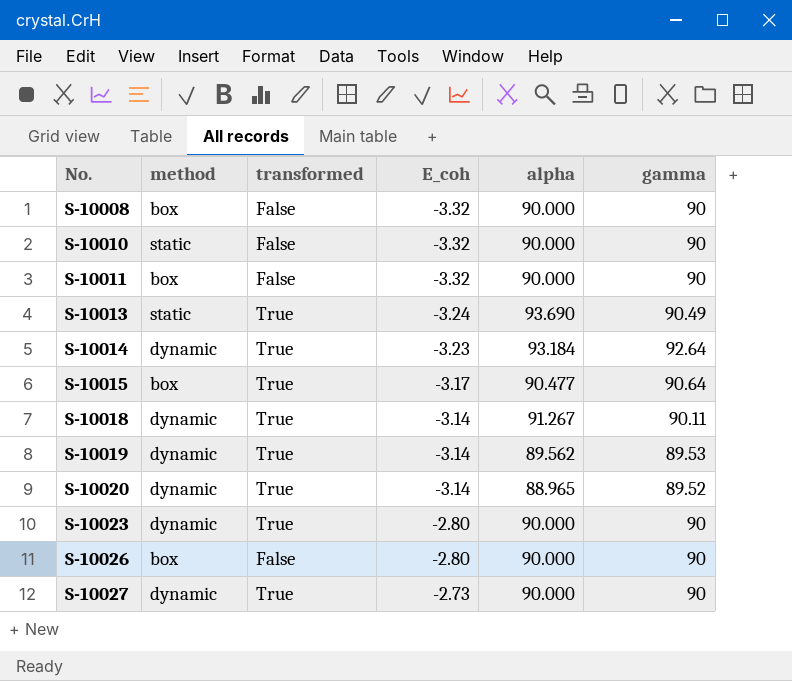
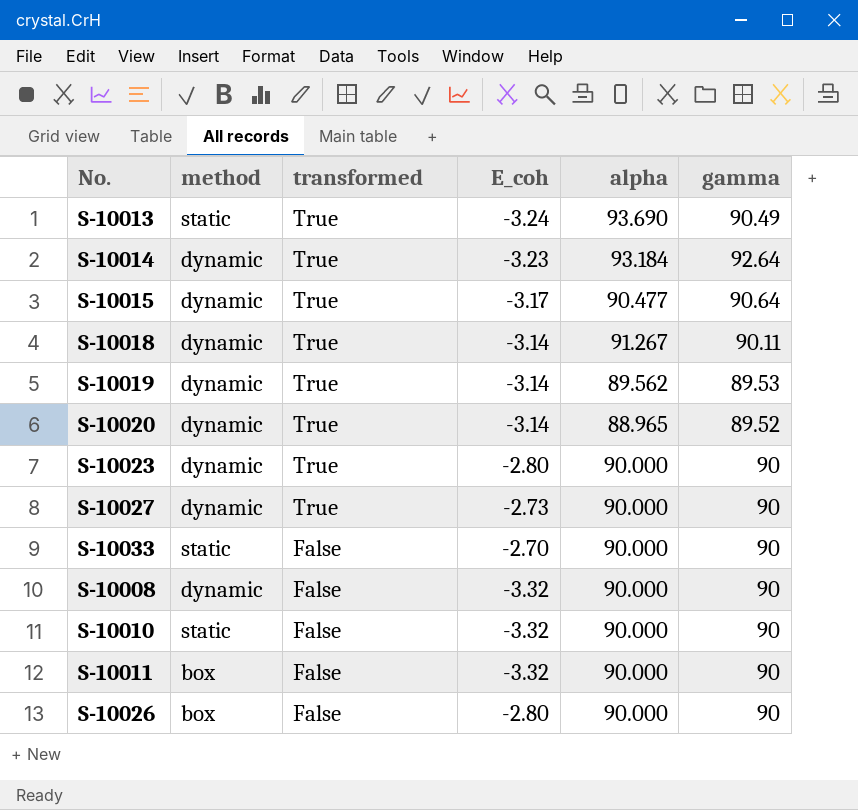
row order: No. ascending -> transformed descending
S-10015 | method: box -> dynamic
row S-10033: none -> static | False | -2.70 | 90.000 | 90
S-10008 | method: box -> dynamic

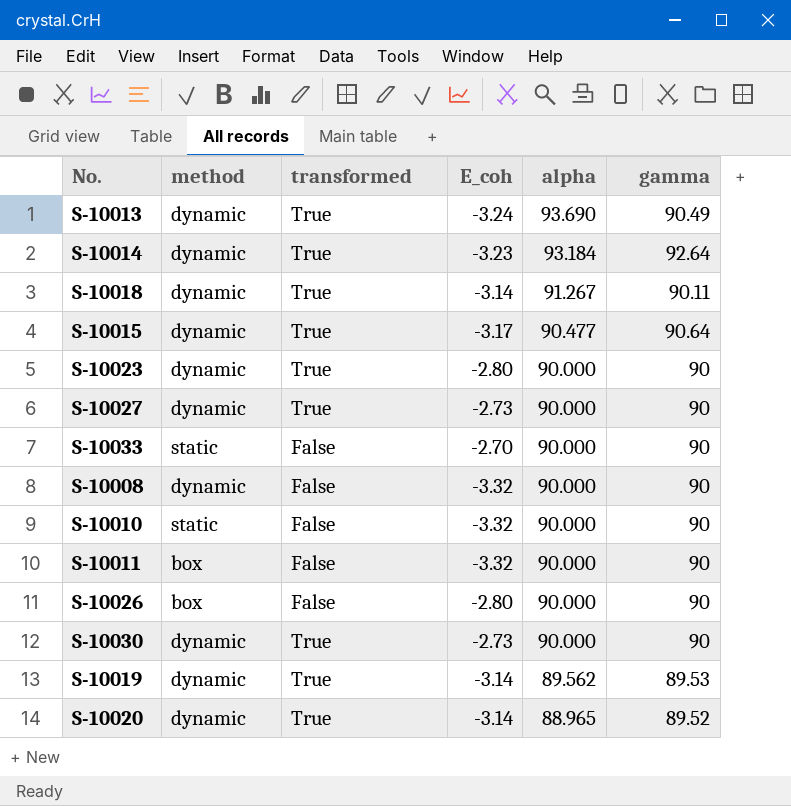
row order: transformed descending -> alpha descending
S-10013 | method: static -> dynamic
row S-10030: none -> dynamic | True | -2.73 | 90.000 | 90

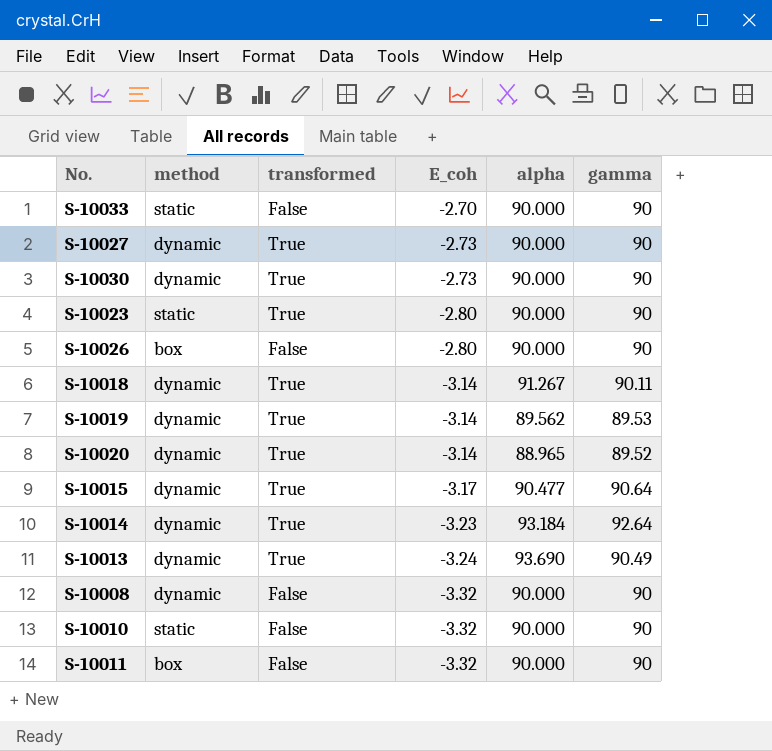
row order: alpha descending -> E_coh descending
S-10023 | method: dynamic -> static

